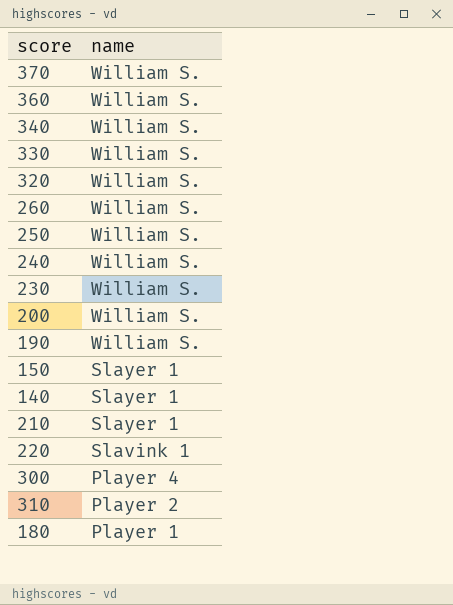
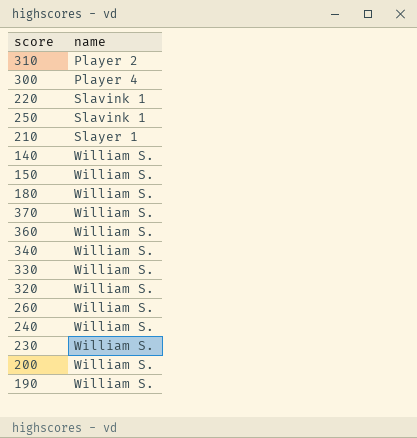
row order: name descending -> name ascending
250 | name: William S. -> Slavink 1
140 | name: Slayer 1 -> William S.
150 | name: Slayer 1 -> William S.
180 | name: Player 1 -> William S.

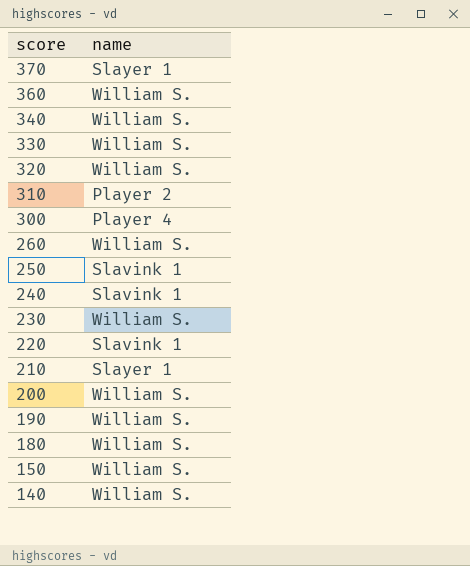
row order: name ascending -> score descending
370 | name: William S. -> Slayer 1
240 | name: William S. -> Slavink 1

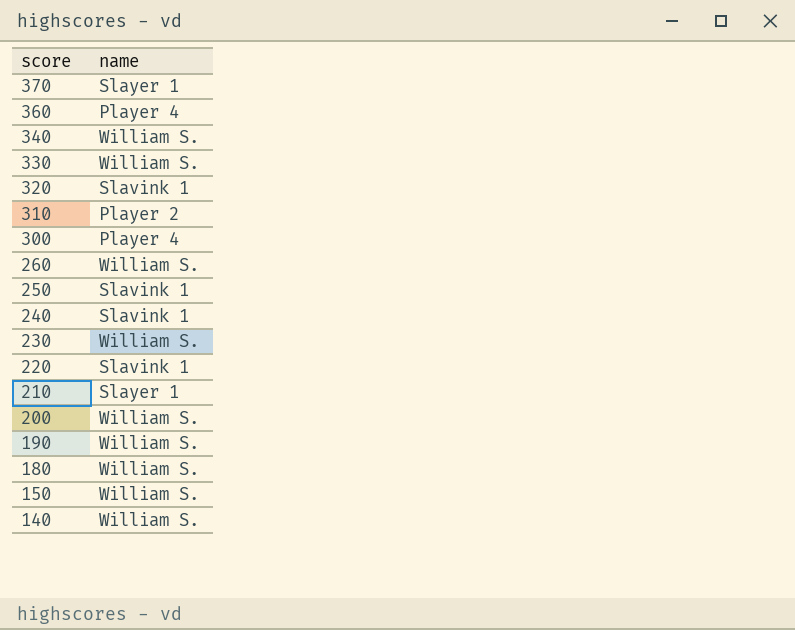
360 | name: William S. -> Player 4
320 | name: William S. -> Slavink 1

